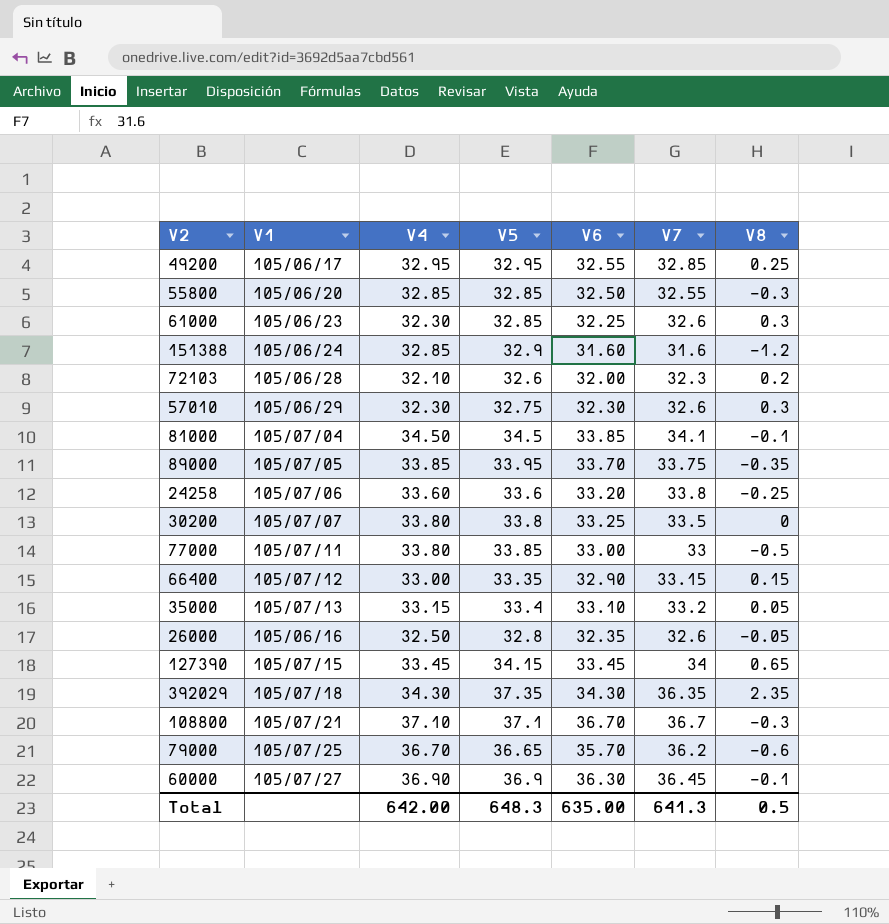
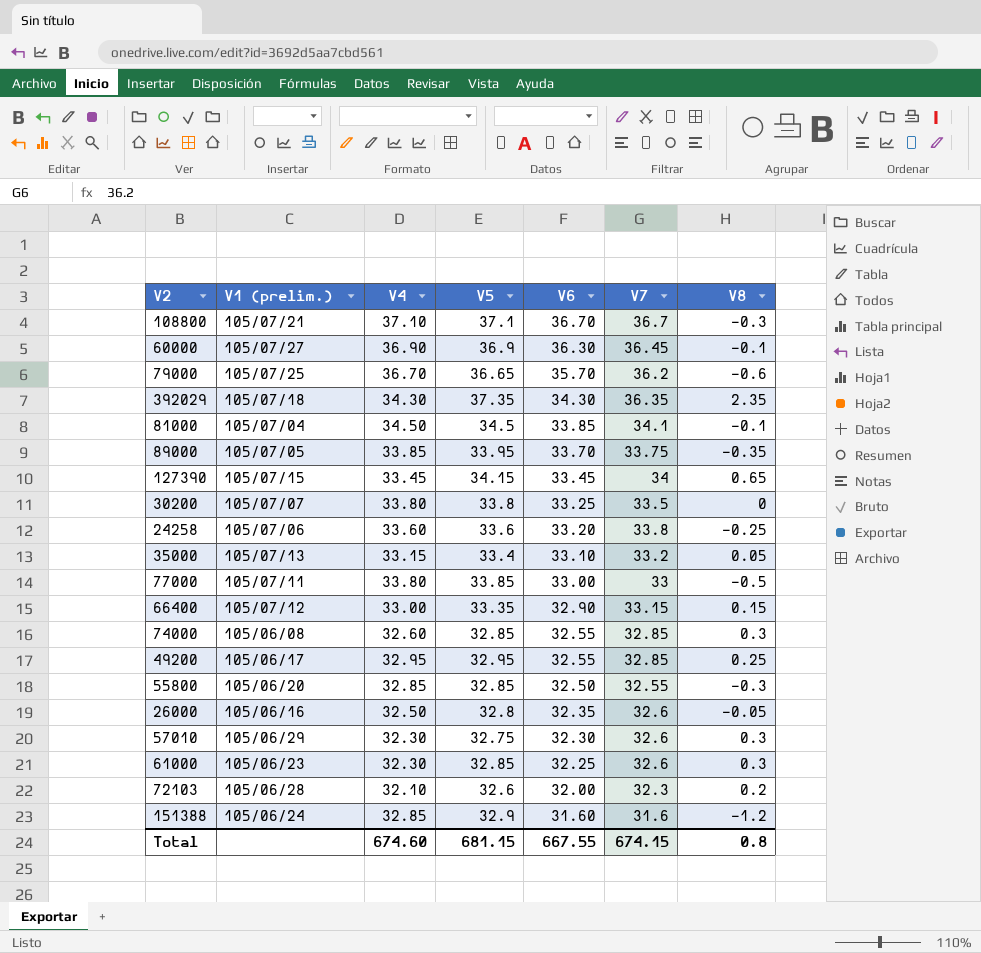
row order: none -> V6 descending
column name: V1 -> V1 (prelim.)
row 74000: none -> 105/06/08 | 32.60 | 32.85 | 32.55 | 32.85 | 0.3
Total | V4: 642.00 -> 674.60
Total | V5: 648.3 -> 681.15
Total | V6: 635.00 -> 667.55
Total | V7: 641.3 -> 674.15
Total | V8: 0.5 -> 0.8

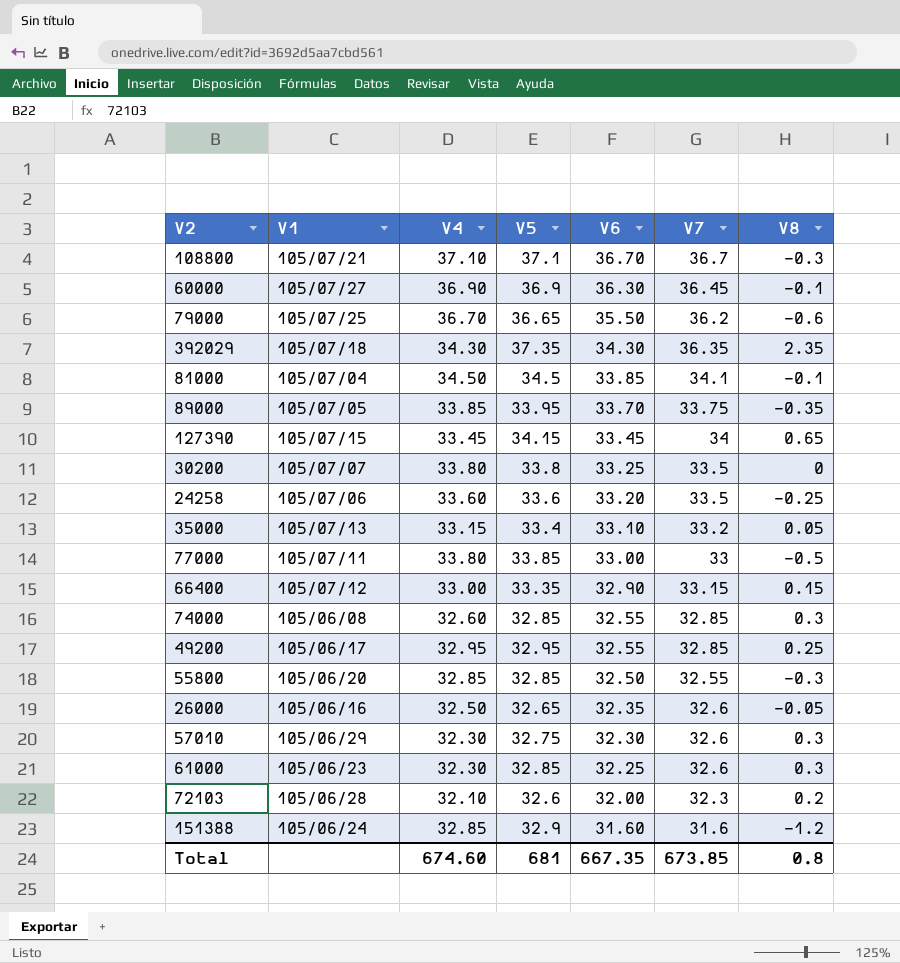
column name: V1 (prelim.) -> V1
79000 | V6: 35.70 -> 35.50
24258 | V7: 33.8 -> 33.5
26000 | V5: 32.8 -> 32.65
Total | V5: 681.15 -> 681
Total | V6: 667.55 -> 667.35
Total | V7: 674.15 -> 673.85

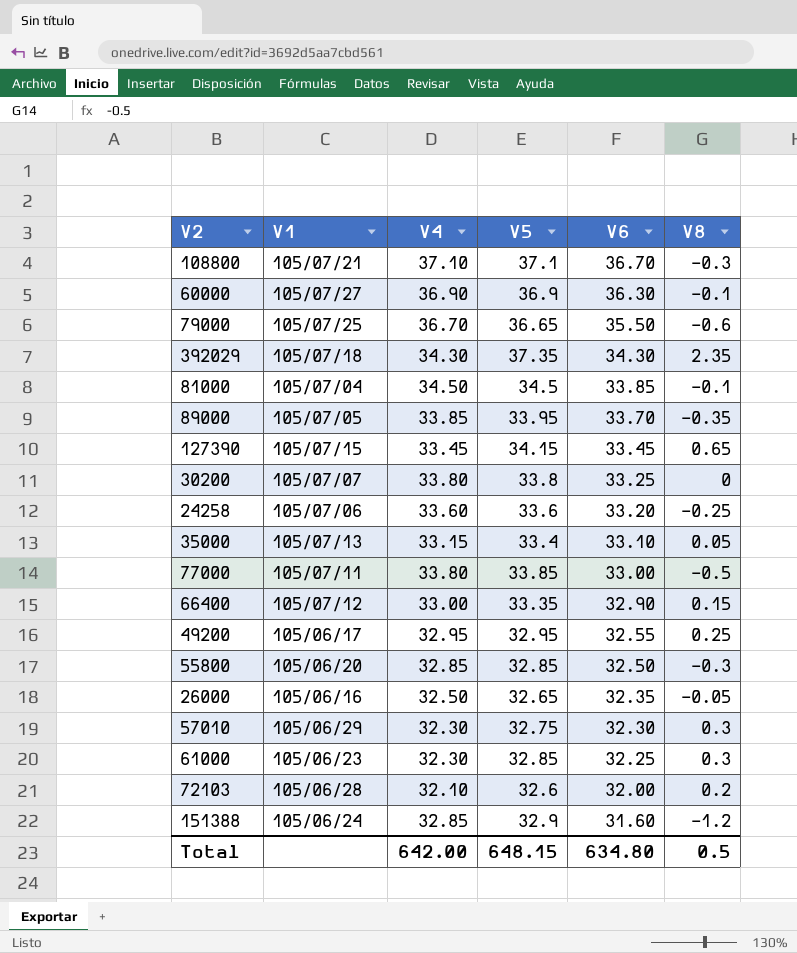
column V7 | position: 6 -> none
row 74000: 105/06/08 | 32.60 | 32.85 | 32.55 | 32.85 | 0.3 -> none
Total | V4: 674.60 -> 642.00
Total | V5: 681 -> 648.15
Total | V6: 667.35 -> 634.80
Total | V8: 0.8 -> 0.5

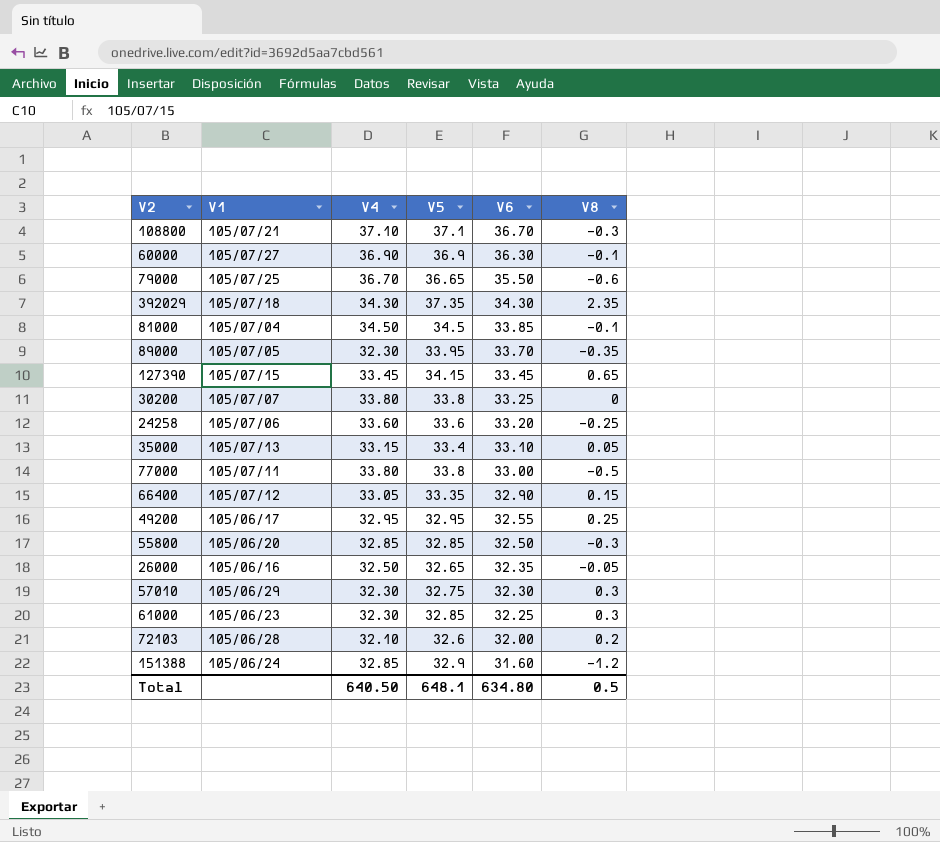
89000 | V4: 33.85 -> 32.30
77000 | V5: 33.85 -> 33.8
66400 | V4: 33.00 -> 33.05
Total | V4: 642.00 -> 640.50
Total | V5: 648.15 -> 648.1

